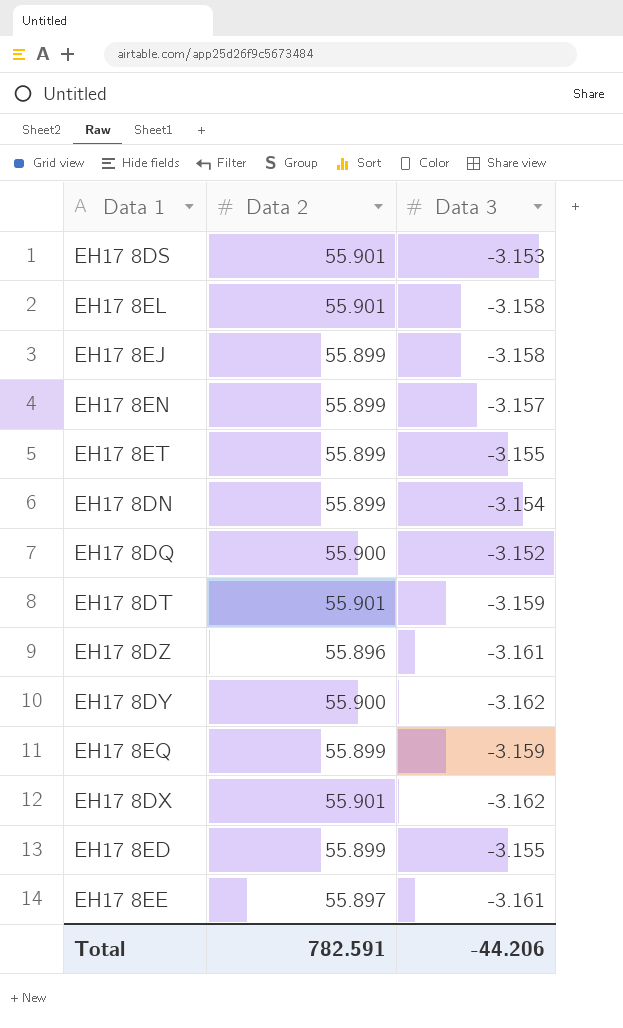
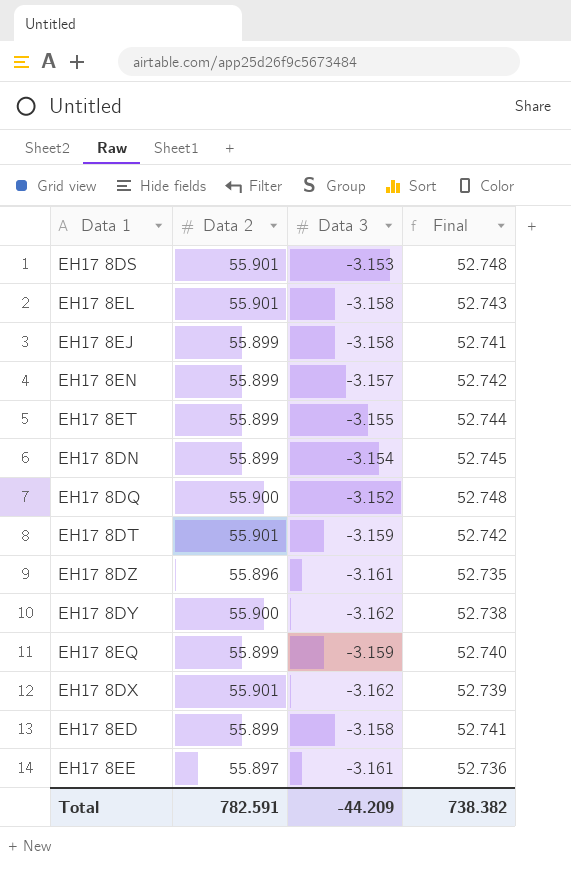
column Final | formula: none -> [Data 2] + [Data 3]
EH17 8ED | Data 3: -3.155 -> -3.158
Total | Data 3: -44.206 -> -44.209

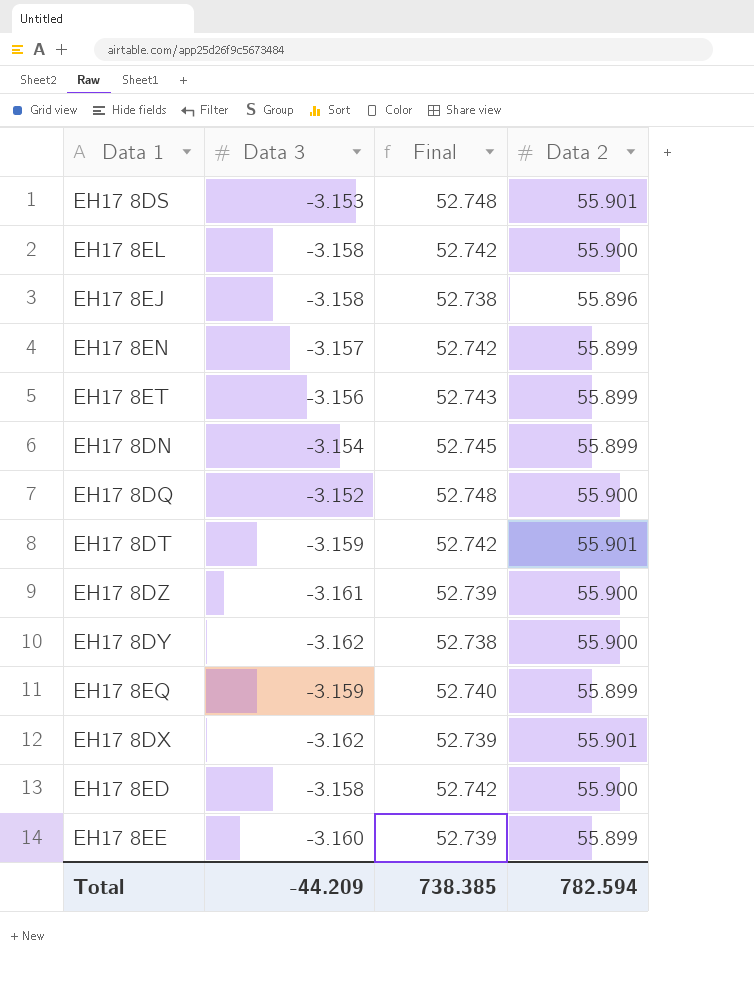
column Data 2 | position: 2 -> 4
EH17 8EL | Final: 52.743 -> 52.742
EH17 8EL | Data 2: 55.901 -> 55.900
EH17 8EJ | Final: 52.741 -> 52.738
EH17 8EJ | Data 2: 55.899 -> 55.896
EH17 8ET | Data 3: -3.155 -> -3.156
EH17 8ET | Final: 52.744 -> 52.743
EH17 8DZ | Final: 52.735 -> 52.739
EH17 8DZ | Data 2: 55.896 -> 55.900
EH17 8ED | Final: 52.741 -> 52.742
EH17 8ED | Data 2: 55.899 -> 55.900
EH17 8EE | Data 3: -3.161 -> -3.160
EH17 8EE | Final: 52.736 -> 52.739
EH17 8EE | Data 2: 55.897 -> 55.899
Total | Final: 738.382 -> 738.385
Total | Data 2: 782.591 -> 782.594

